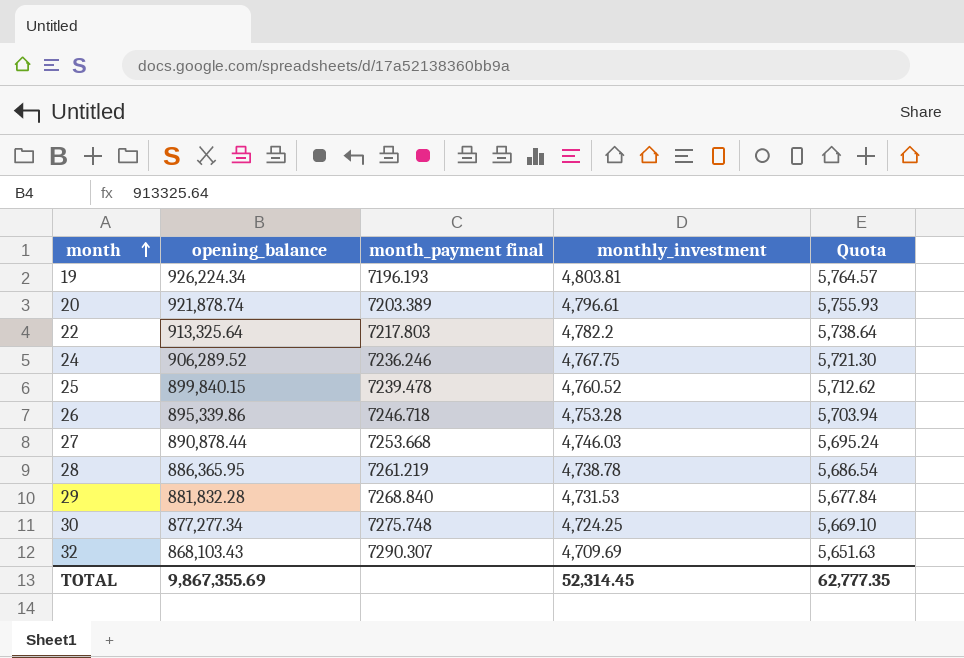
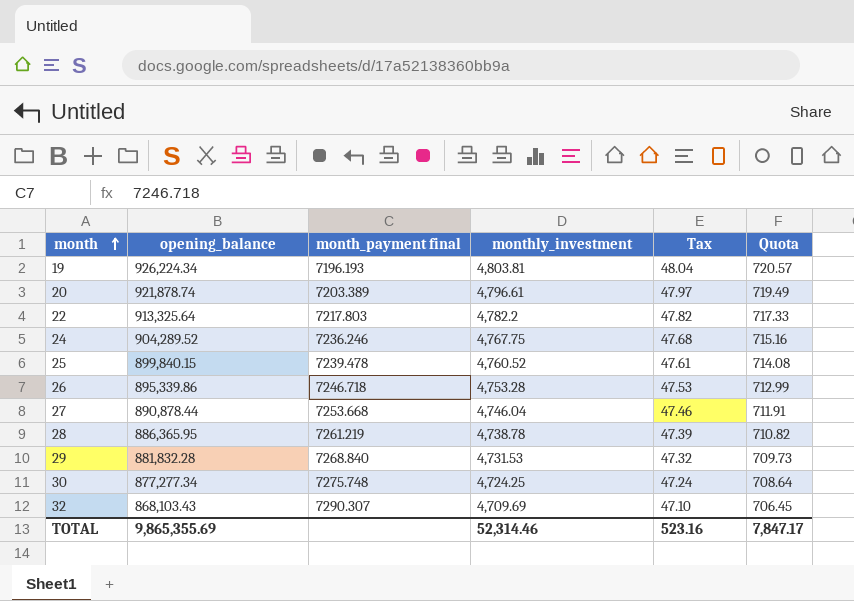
column Tax | formula: none -> [monthly_investment] * 0.01
column Quota | formula: [monthly_investment] * 1.2 -> [monthly_investment] * 0.15
24 | opening_balance: 906,289.52 -> 904,289.52
27 | monthly_investment: 4,746.03 -> 4,746.04
TOTAL | opening_balance: 9,867,355.69 -> 9,865,355.69
TOTAL | monthly_investment: 52,314.45 -> 52,314.46
TOTAL | Quota: 62,777.35 -> 7,847.17

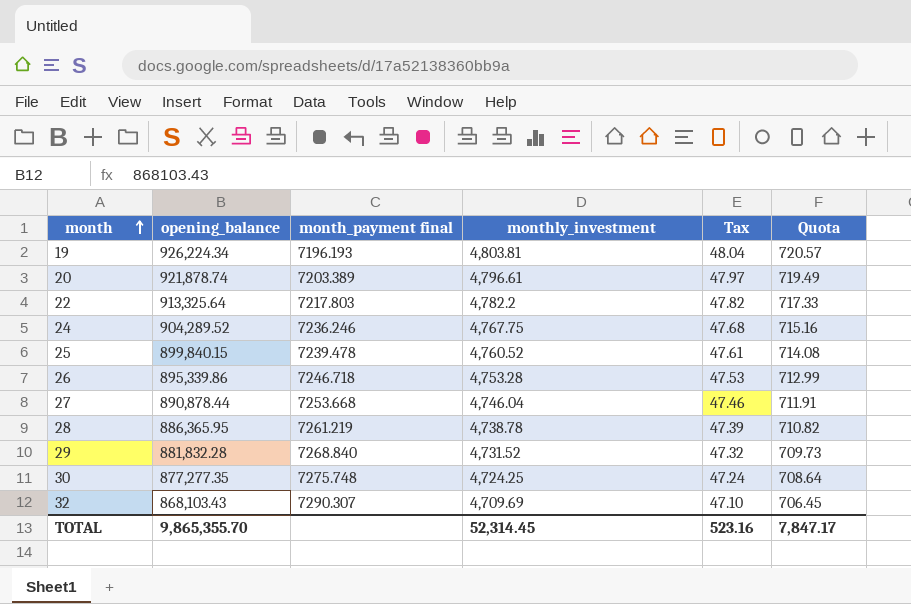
29 | monthly_investment: 4,731.53 -> 4,731.52
30 | opening_balance: 877,277.34 -> 877,277.35
TOTAL | opening_balance: 9,865,355.69 -> 9,865,355.70
TOTAL | monthly_investment: 52,314.46 -> 52,314.45

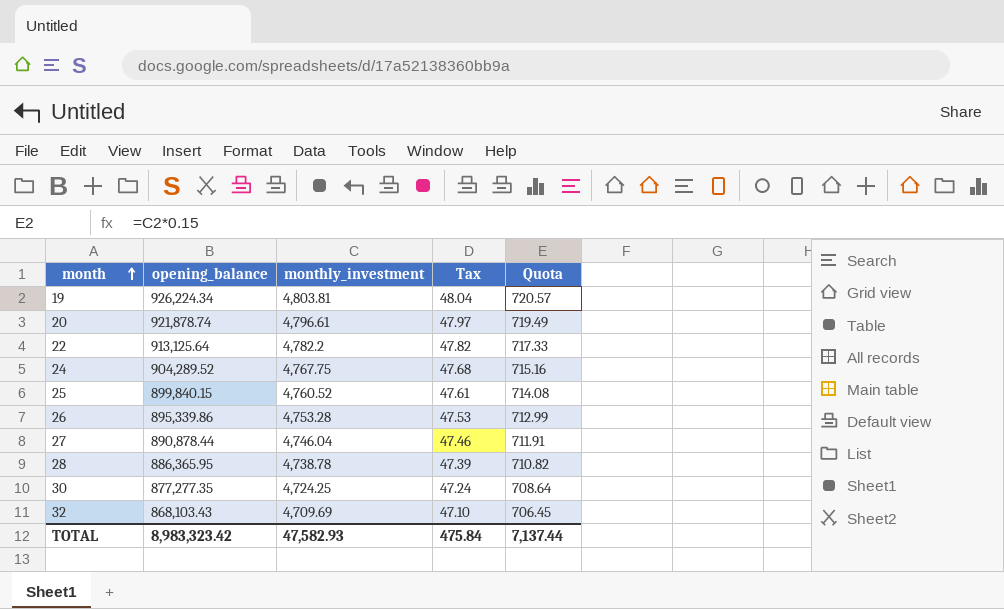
column month_payment final | position: 3 -> none
row 29: 881,832.28 | 7268.840 | 4,731.52 | 47.32 | 709.73 -> none
22 | opening_balance: 913,325.64 -> 913,125.64
TOTAL | opening_balance: 9,865,355.70 -> 8,983,323.42
TOTAL | monthly_investment: 52,314.45 -> 47,582.93
TOTAL | Tax: 523.16 -> 475.84
TOTAL | Quota: 7,847.17 -> 7,137.44

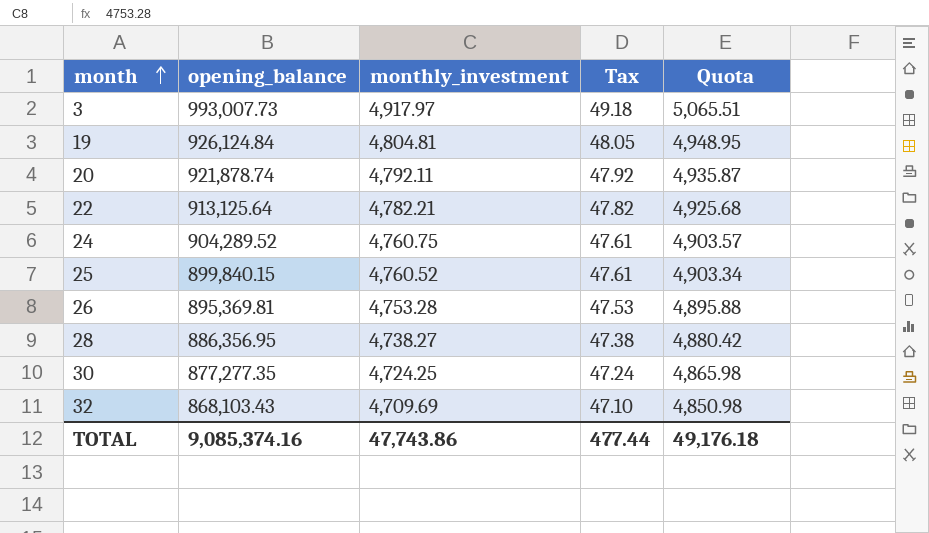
column Quota | formula: [monthly_investment] * 0.15 -> [monthly_investment] * 1.03
row 27: 890,878.44 | 4,746.04 | 47.46 | 711.91 -> none
row 3: none -> 993,007.73 | 4,917.97 | 49.18 | 5,065.51
19 | opening_balance: 926,224.34 -> 926,124.84
19 | monthly_investment: 4,803.81 -> 4,804.81
19 | Tax: 48.04 -> 48.05
20 | monthly_investment: 4,796.61 -> 4,792.11
20 | Tax: 47.97 -> 47.92
22 | monthly_investment: 4,782.2 -> 4,782.21
24 | monthly_investment: 4,767.75 -> 4,760.75
24 | Tax: 47.68 -> 47.61
26 | opening_balance: 895,339.86 -> 895,369.81
28 | opening_balance: 886,365.95 -> 886,356.95
28 | monthly_investment: 4,738.78 -> 4,738.27
28 | Tax: 47.39 -> 47.38
TOTAL | opening_balance: 8,983,323.42 -> 9,085,374.16
TOTAL | monthly_investment: 47,582.93 -> 47,743.86
TOTAL | Tax: 475.84 -> 477.44
TOTAL | Quota: 7,137.44 -> 49,176.18

